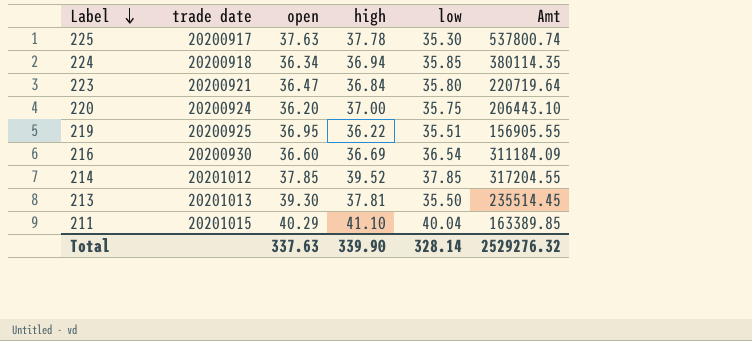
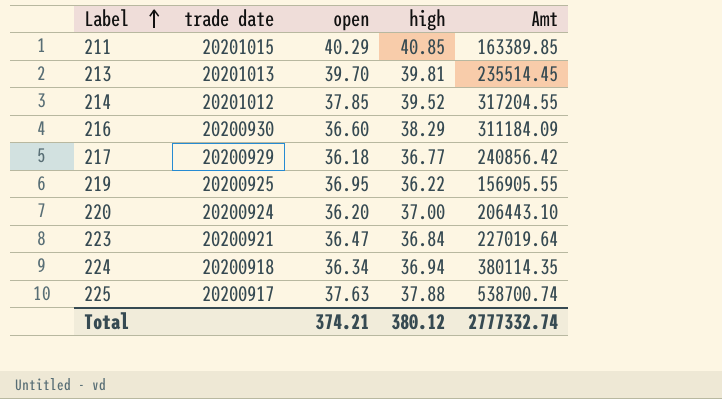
row order: Label descending -> Label ascending
column low | position: 5 -> none
211 | high: 41.10 -> 40.85
213 | open: 39.30 -> 39.70
213 | high: 37.81 -> 39.81
216 | high: 36.69 -> 38.29
row 217: none -> 20200929 | 36.18 | 36.77 | 240856.42
223 | Amt: 220719.64 -> 227019.64
225 | high: 37.78 -> 37.88
225 | Amt: 537800.74 -> 538700.74
Total | open: 337.63 -> 374.21
Total | high: 339.90 -> 380.12
Total | Amt: 2529276.32 -> 2777332.74

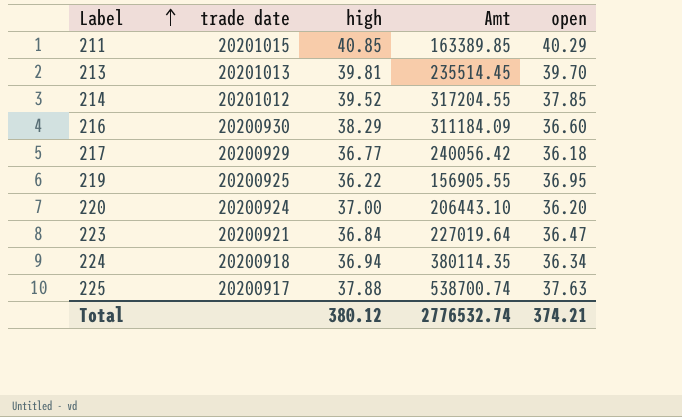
column open | position: 3 -> 5
217 | Amt: 240856.42 -> 240056.42
Total | Amt: 2777332.74 -> 2776532.74

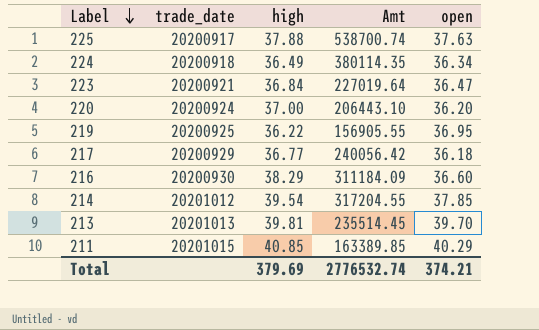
row order: Label ascending -> Label descending
column name: trade date -> trade_date
224 | high: 36.94 -> 36.49
214 | high: 39.52 -> 39.54
Total | high: 380.12 -> 379.69

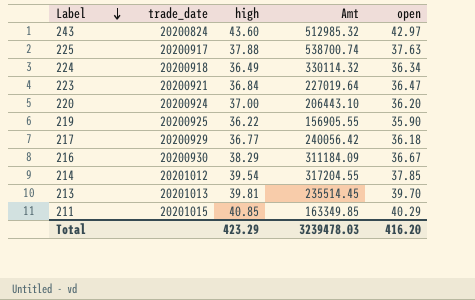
row 243: none -> 20200824 | 43.60 | 512985.32 | 42.97
224 | Amt: 380114.35 -> 330114.32
219 | open: 36.95 -> 35.90
216 | open: 36.60 -> 36.67
211 | Amt: 163389.85 -> 163349.85
Total | high: 379.69 -> 423.29
Total | Amt: 2776532.74 -> 3239478.03
Total | open: 374.21 -> 416.20

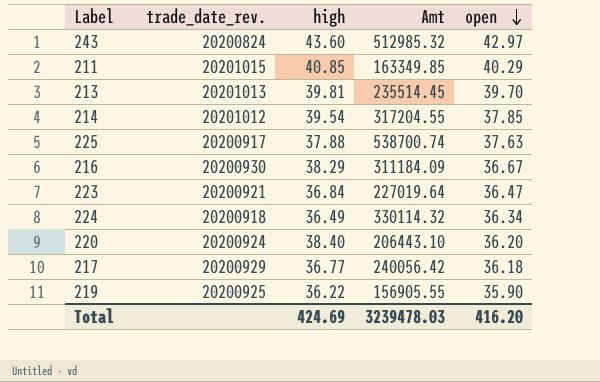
row order: Label descending -> open descending
column name: trade_date -> trade_date_rev.
220 | high: 37.00 -> 38.40
Total | high: 423.29 -> 424.69

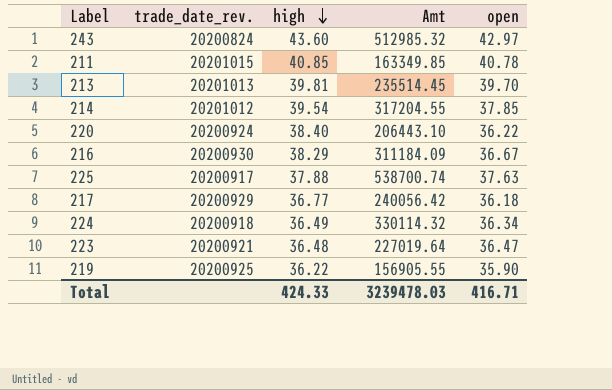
row order: open descending -> high descending
211 | open: 40.29 -> 40.78
220 | open: 36.20 -> 36.22
223 | high: 36.84 -> 36.48
Total | high: 424.69 -> 424.33
Total | open: 416.20 -> 416.71

